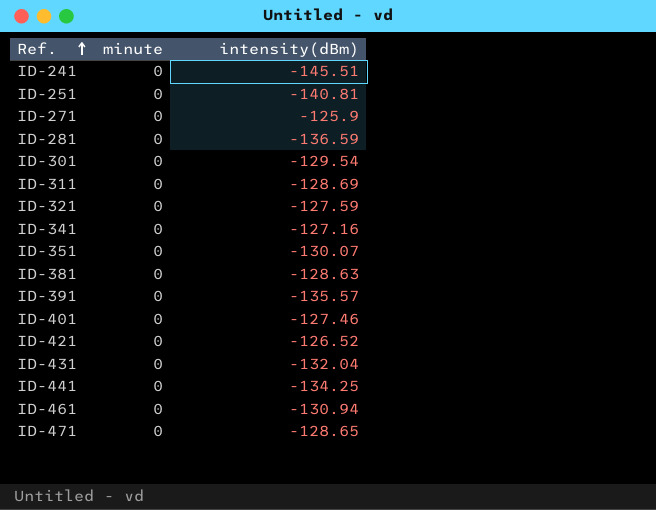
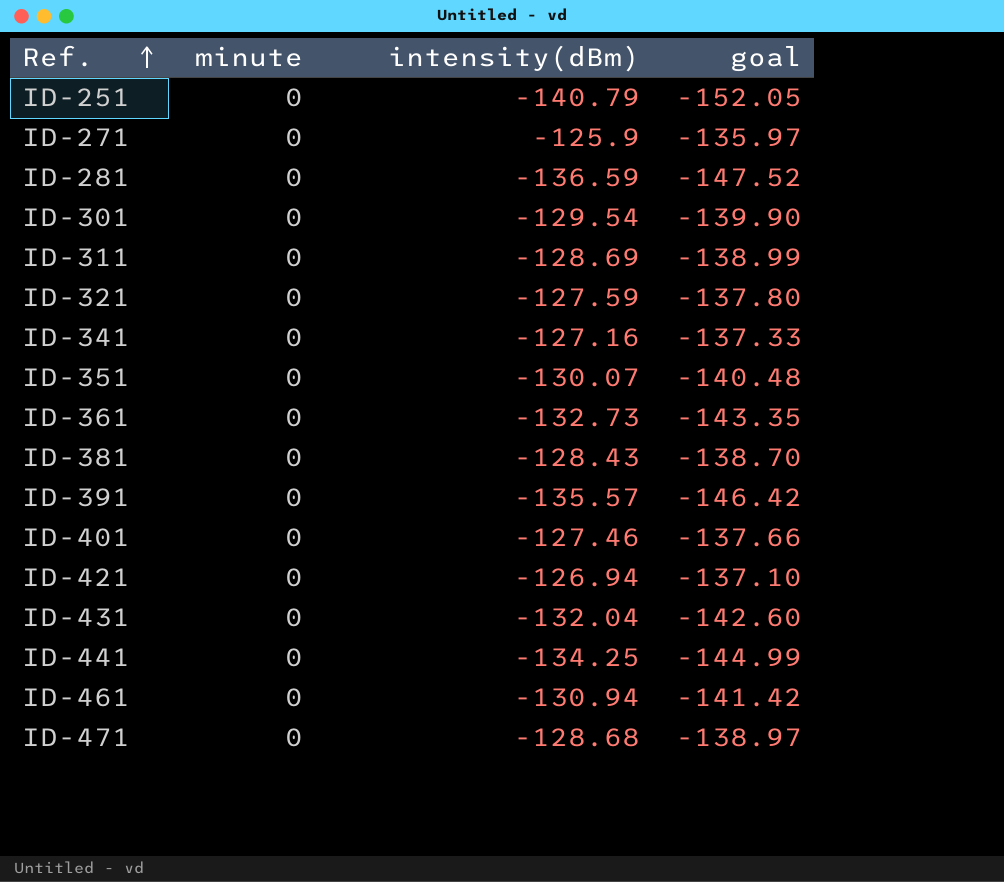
column goal | formula: none -> [intensity(dBm)] * 1.08
row ID-241: 0 | -145.51 -> none
ID-251 | intensity(dBm): -140.81 -> -140.79
row ID-361: none -> 0 | -132.73 | -143.35
ID-381 | intensity(dBm): -128.63 -> -128.43
ID-421 | intensity(dBm): -126.52 -> -126.94
ID-471 | intensity(dBm): -128.65 -> -128.68

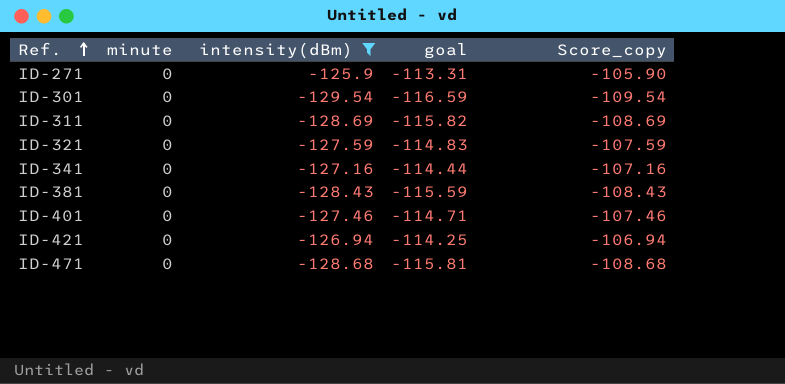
filter: none -> intensity(dBm) >= -129.54
column goal | formula: [intensity(dBm)] * 1.08 -> [intensity(dBm)] * 0.9
column Score_copy | formula: none -> [intensity(dBm)] + 20

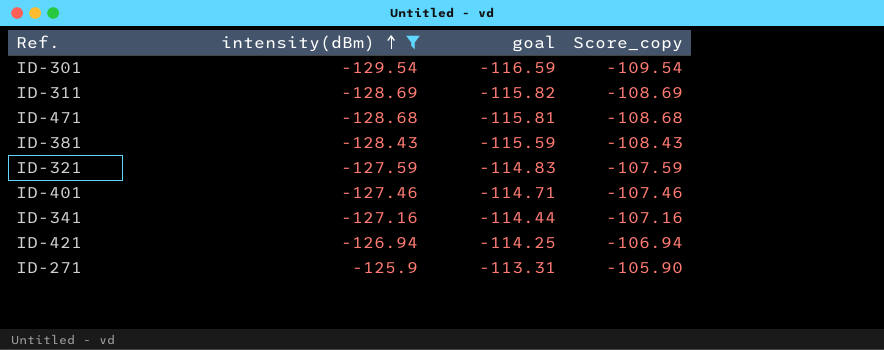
row order: Ref. ascending -> intensity(dBm) ascending
column minute | position: 2 -> none

